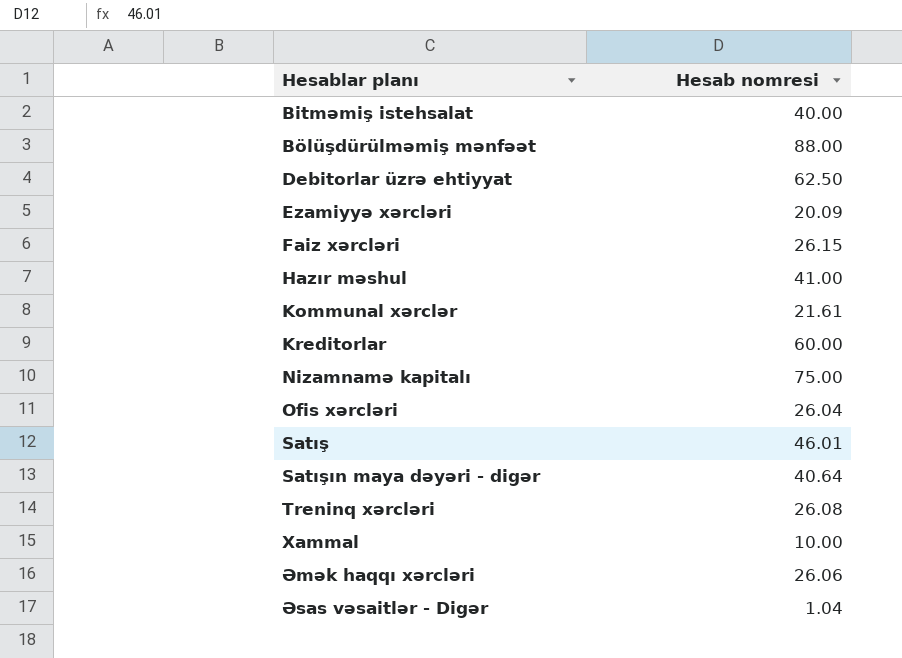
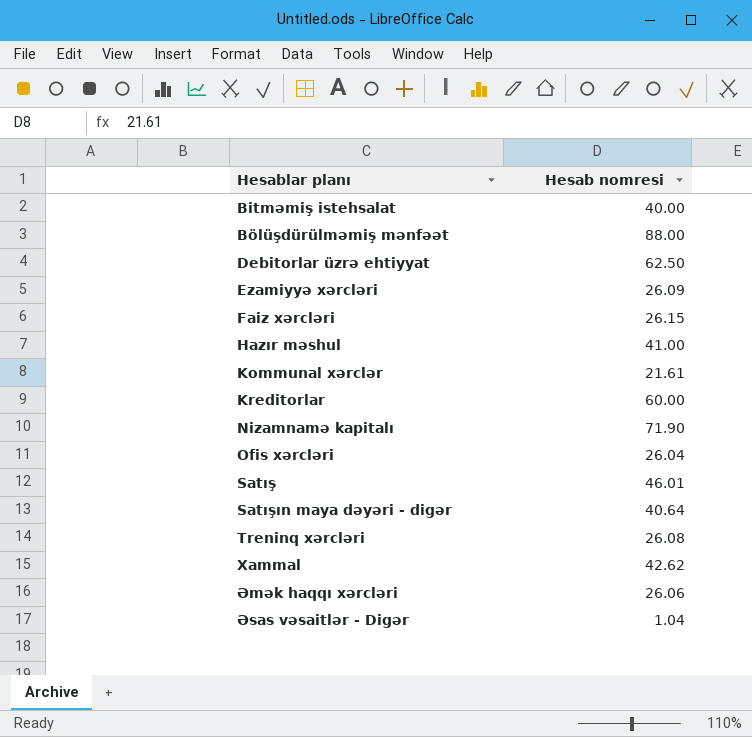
Ezamiyyə xərcləri | Hesab nomresi: 20.09 -> 26.09
Nizamnamə kapitalı | Hesab nomresi: 75.00 -> 71.90
Xammal | Hesab nomresi: 10.00 -> 42.62

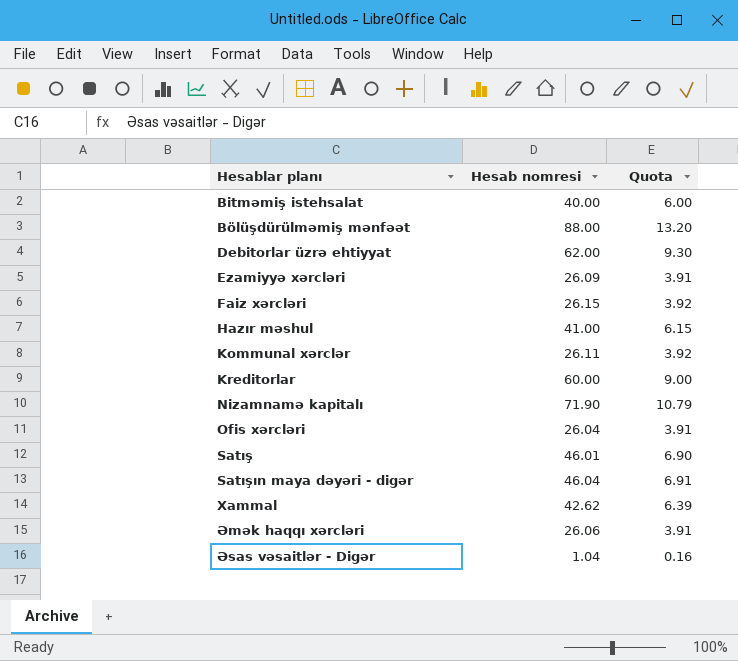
column Quota | formula: none -> [Hesab nomresi] * 0.15
row Treninq xərcləri: 26.08 -> none
Debitorlar üzrə ehtiyyat | Hesab nomresi: 62.50 -> 62.00
Kommunal xərclər | Hesab nomresi: 21.61 -> 26.11
Satışın maya dəyəri - digər | Hesab nomresi: 40.64 -> 46.04

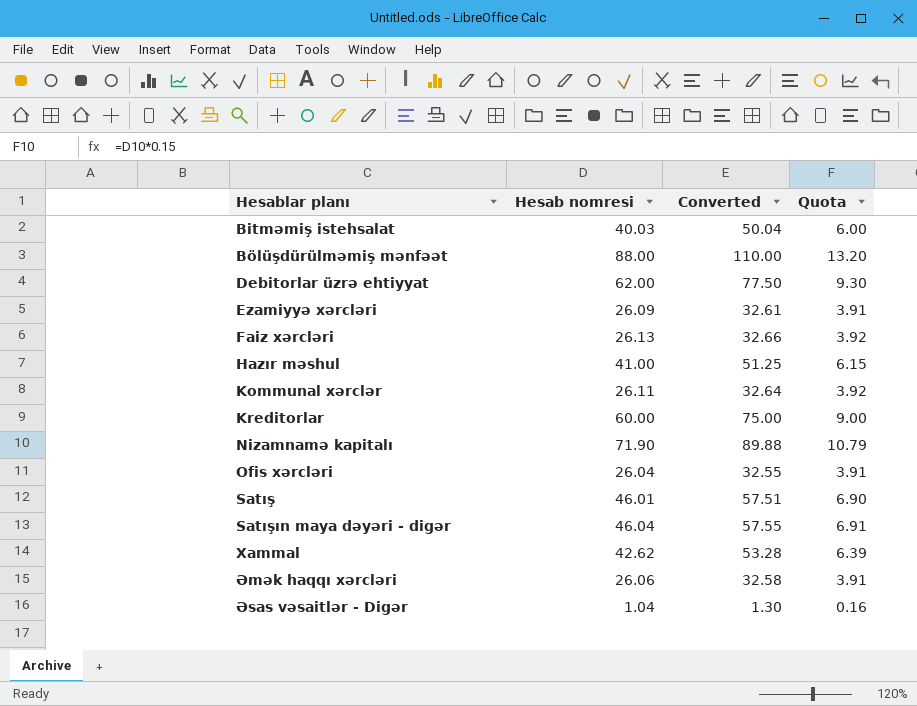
column Converted | formula: none -> [Hesab nomresi] * 1.25
Bitməmiş istehsalat | Hesab nomresi: 40.00 -> 40.03
Faiz xərcləri | Hesab nomresi: 26.15 -> 26.13

